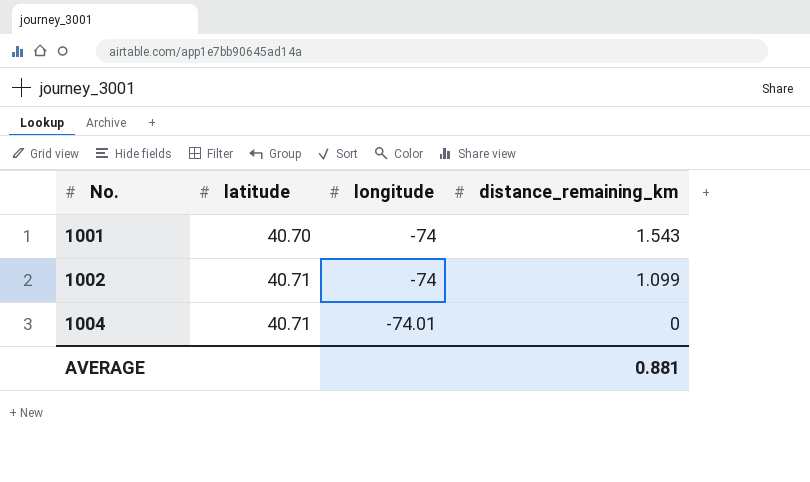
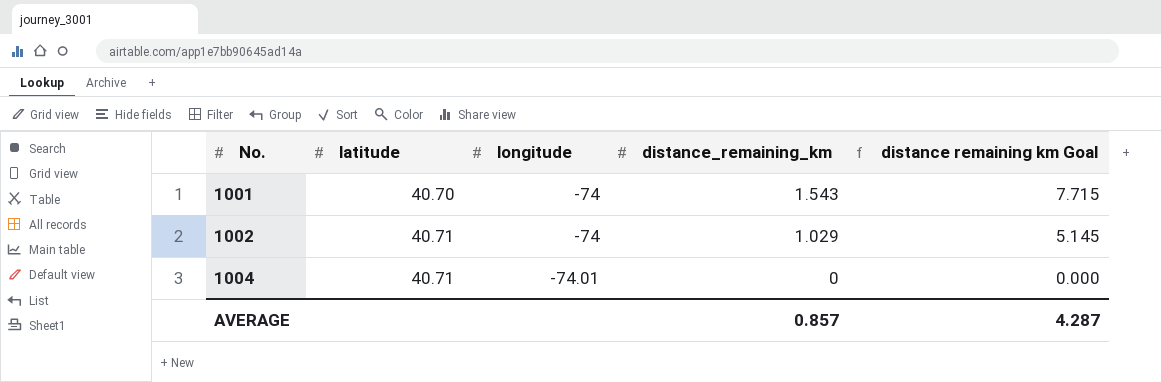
column distance remaining km Goal | formula: none -> [distance_remaining_km] * 5
1002 | distance_remaining_km: 1.099 -> 1.029
AVERAGE | distance_remaining_km: 0.881 -> 0.857

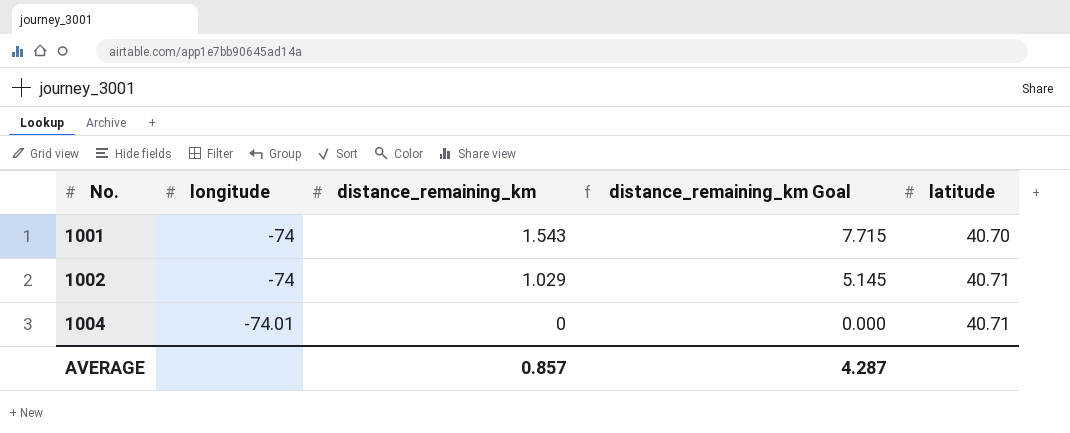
column name: distance remaining km Goal -> distance_remaining_km Goal
column latitude | position: 2 -> 5

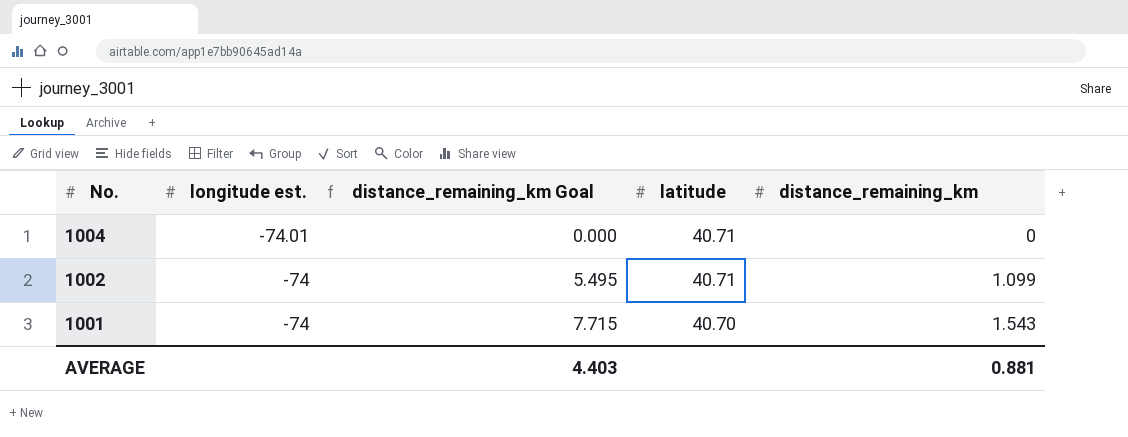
row order: No. ascending -> No. descending
column name: longitude -> longitude est.
column distance_remaining_km | position: 3 -> 5
1002 | distance_remaining_km Goal: 5.145 -> 5.495
1002 | distance_remaining_km: 1.029 -> 1.099
AVERAGE | distance_remaining_km Goal: 4.287 -> 4.403
AVERAGE | distance_remaining_km: 0.857 -> 0.881

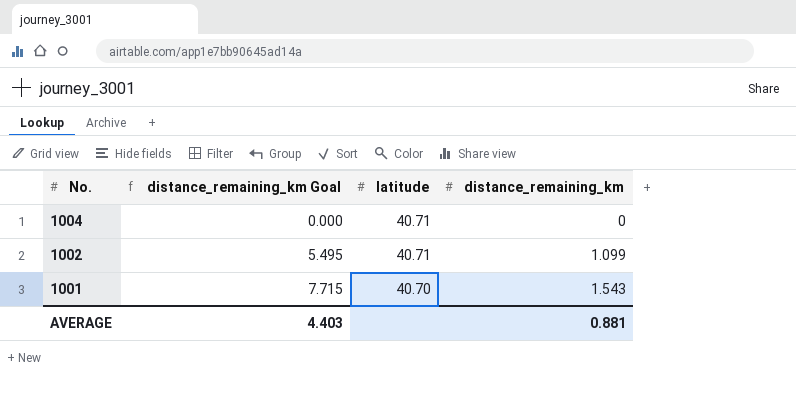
column longitude est. | position: 2 -> none

